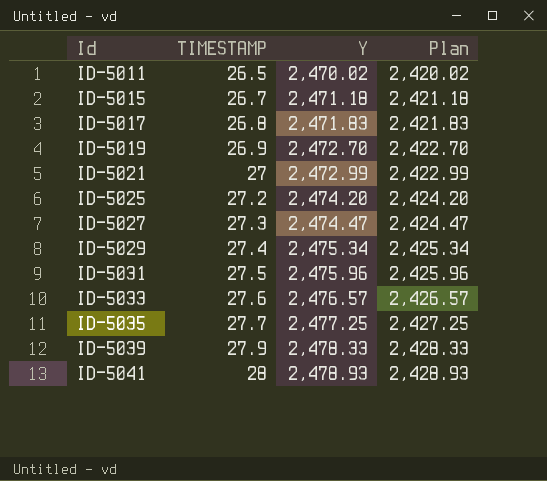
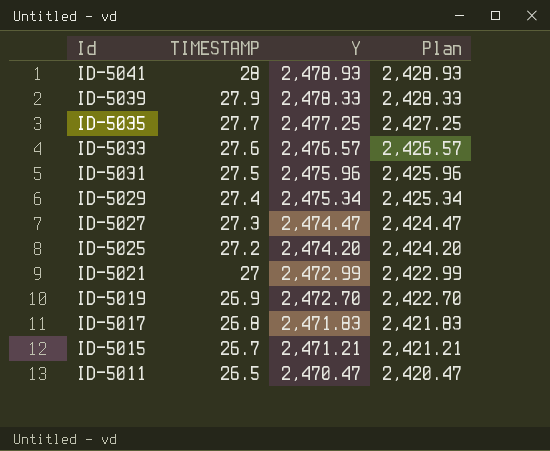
row order: Id ascending -> Id descending
ID-5015 | Y: 2,471.18 -> 2,471.21
ID-5015 | Plan: 2,421.18 -> 2,421.21
ID-5011 | Y: 2,470.02 -> 2,470.47
ID-5011 | Plan: 2,420.02 -> 2,420.47

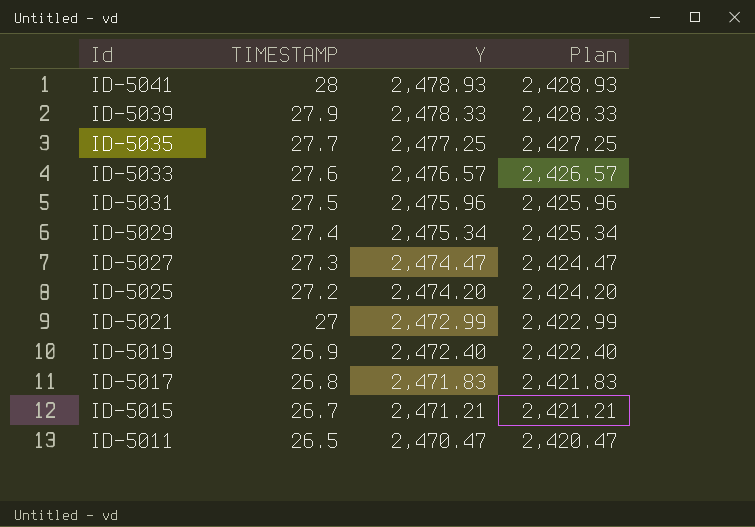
ID-5019 | Y: 2,472.70 -> 2,472.40
ID-5019 | Plan: 2,422.70 -> 2,422.40

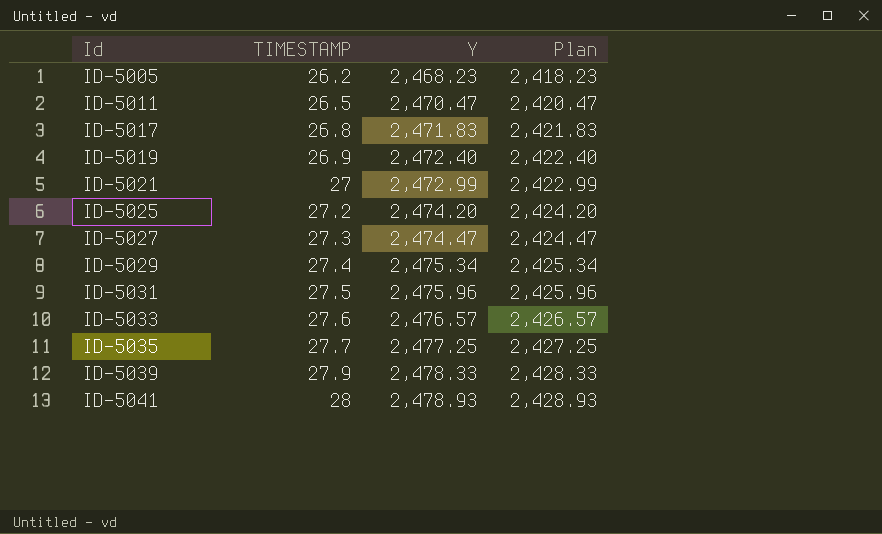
row order: Id descending -> Id ascending
row ID-5015: 26.7 | 2,471.21 | 2,421.21 -> none
row ID-5005: none -> 26.2 | 2,468.23 | 2,418.23

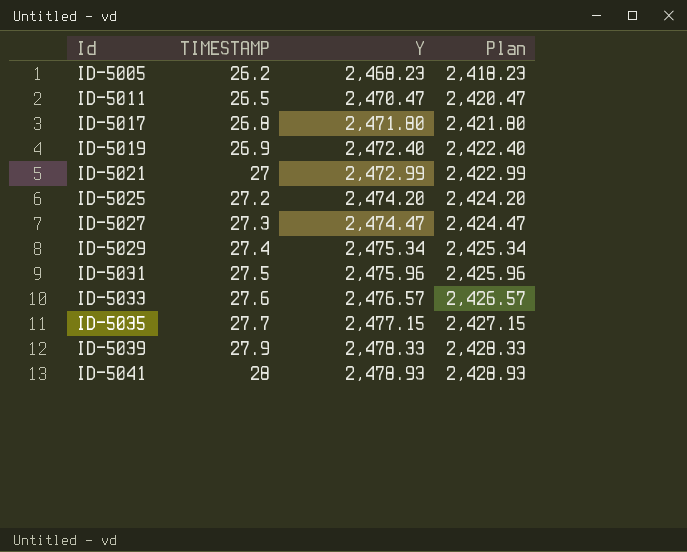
ID-5017 | Y: 2,471.83 -> 2,471.80
ID-5017 | Plan: 2,421.83 -> 2,421.80
ID-5035 | Y: 2,477.25 -> 2,477.15
ID-5035 | Plan: 2,427.25 -> 2,427.15

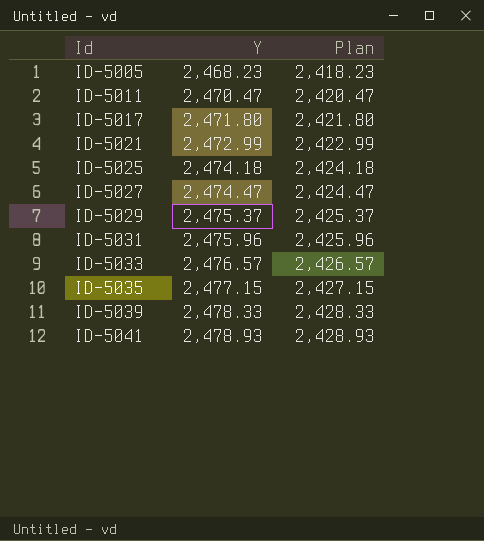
column TIMESTAMP | position: 2 -> none
row ID-5019: 26.9 | 2,472.40 | 2,422.40 -> none
ID-5025 | Y: 2,474.20 -> 2,474.18
ID-5025 | Plan: 2,424.20 -> 2,424.18
ID-5029 | Y: 2,475.34 -> 2,475.37
ID-5029 | Plan: 2,425.34 -> 2,425.37

